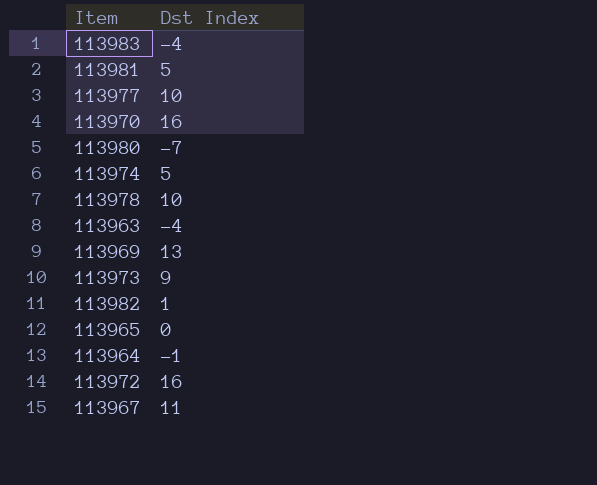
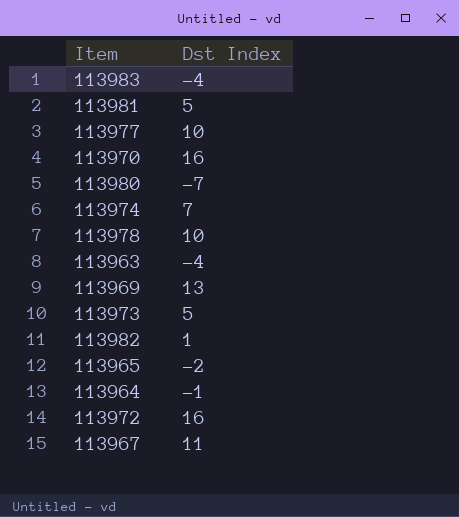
113974 | Dst Index: 5 -> 7
113973 | Dst Index: 9 -> 5
113965 | Dst Index: 0 -> -2

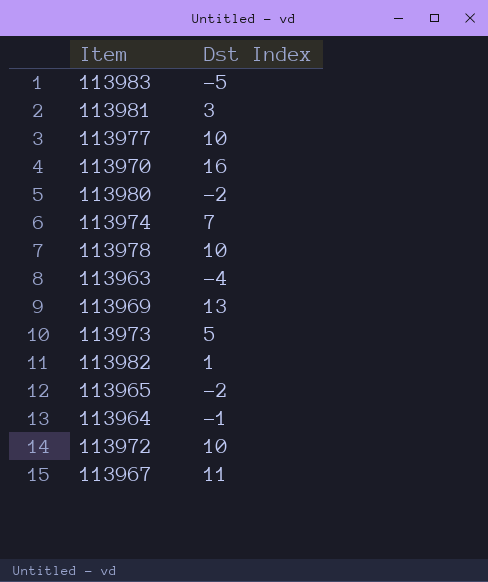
113983 | Dst Index: -4 -> -5
113981 | Dst Index: 5 -> 3
113980 | Dst Index: -7 -> -2
113972 | Dst Index: 16 -> 10

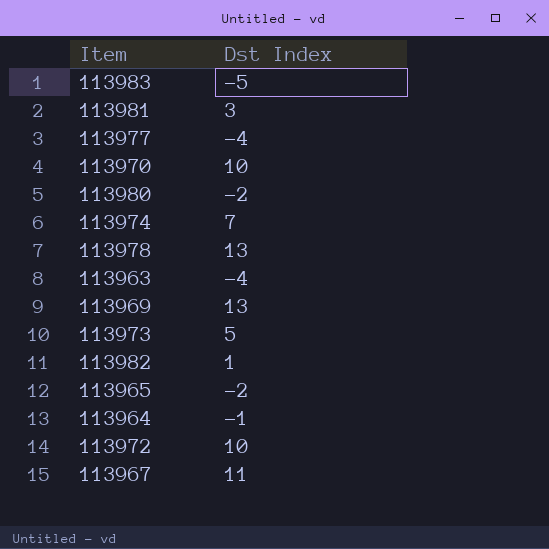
113977 | Dst Index: 10 -> -4
113970 | Dst Index: 16 -> 10
113978 | Dst Index: 10 -> 13

